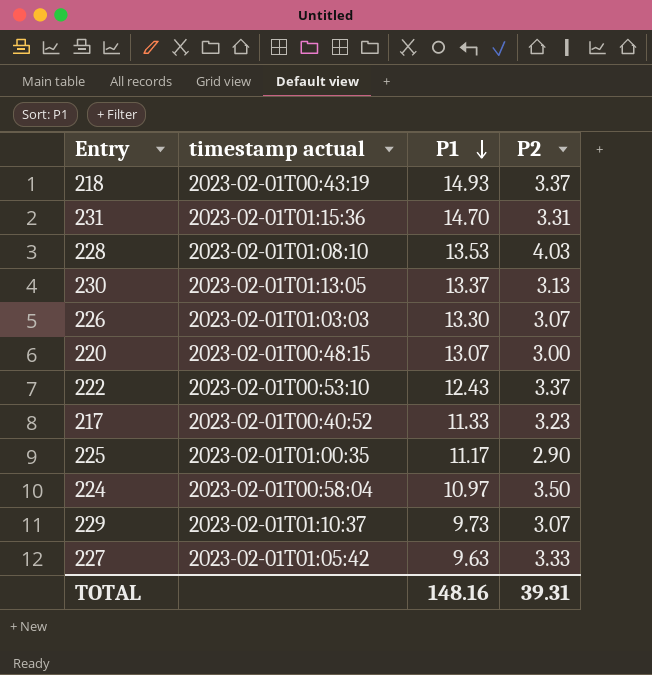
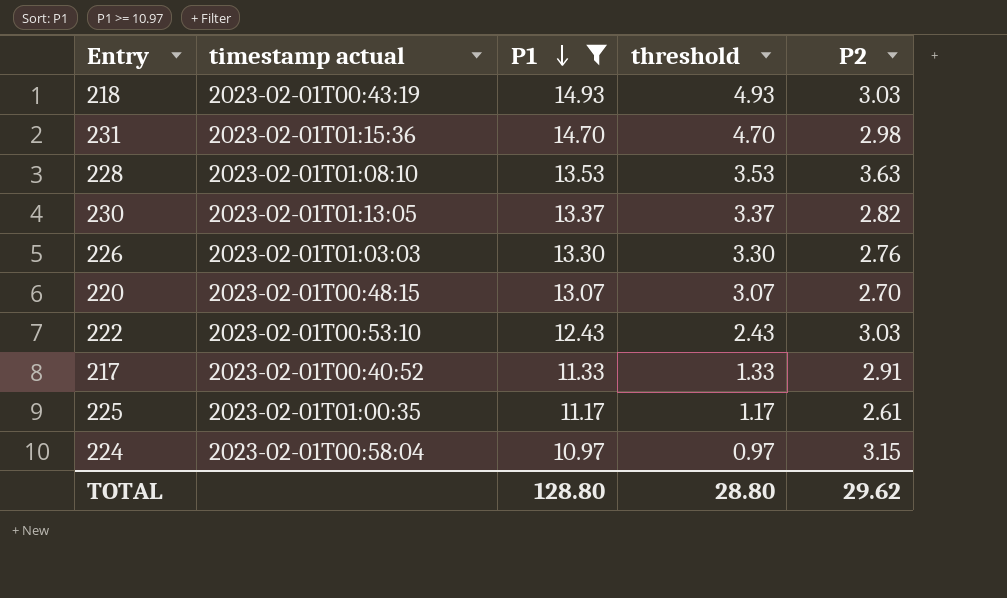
filter: none -> P1 >= 10.97
column threshold | formula: none -> [P1] - 10
218 | P2: 3.37 -> 3.03
231 | P2: 3.31 -> 2.98
228 | P2: 4.03 -> 3.63
230 | P2: 3.13 -> 2.82
226 | P2: 3.07 -> 2.76
220 | P2: 3.00 -> 2.70
222 | P2: 3.37 -> 3.03
217 | P2: 3.23 -> 2.91
225 | P2: 2.90 -> 2.61
224 | P2: 3.50 -> 3.15
TOTAL | P1: 148.16 -> 128.80
TOTAL | P2: 39.31 -> 29.62

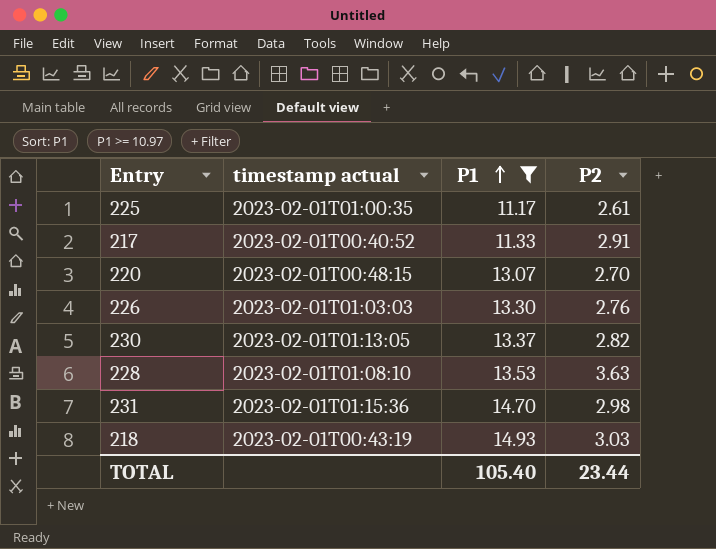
row order: P1 descending -> P1 ascending
column threshold | formula: [P1] - 10 -> none
row 222: 2023-02-01T00:53:10 | 12.43 | 2.43 | 3.03 -> none
row 224: 2023-02-01T00:58:04 | 10.97 | 0.97 | 3.15 -> none
TOTAL | P1: 128.80 -> 105.40
TOTAL | P2: 29.62 -> 23.44

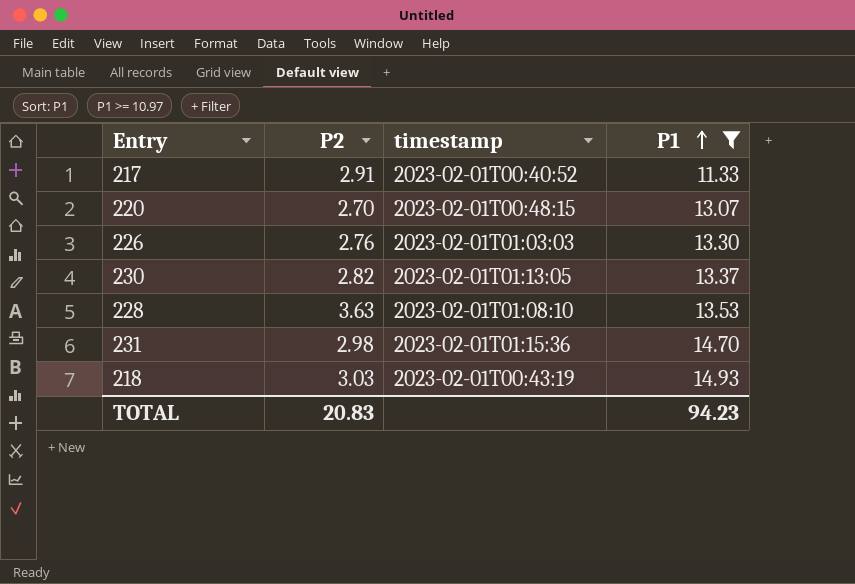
column P2 | position: 4 -> 2
column name: timestamp actual -> timestamp
row 225: 2023-02-01T01:00:35 | 11.17 | 2.61 -> none
TOTAL | P2: 23.44 -> 20.83
TOTAL | P1: 105.40 -> 94.23

